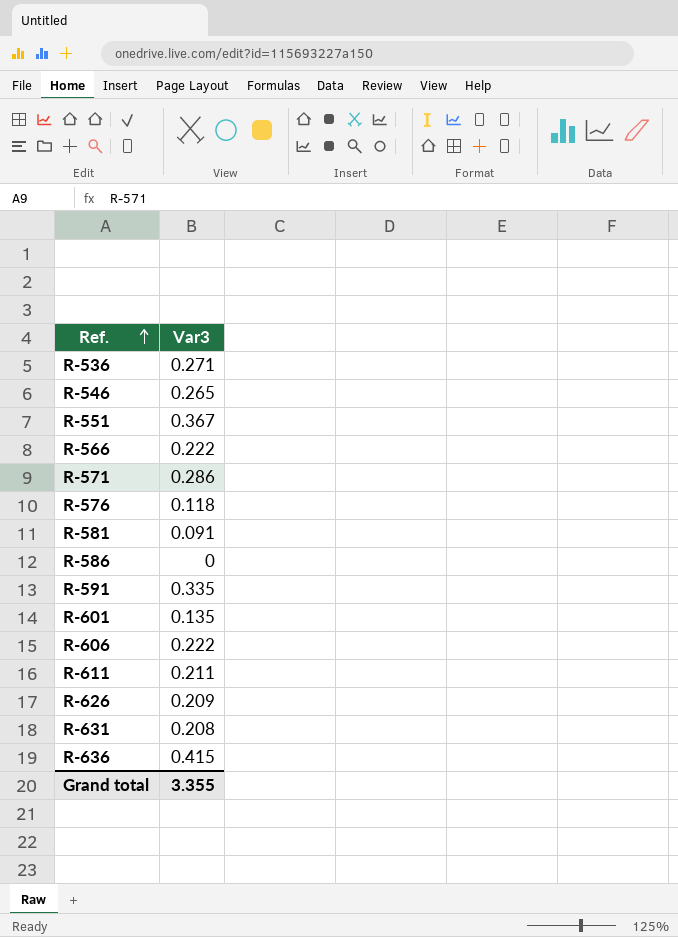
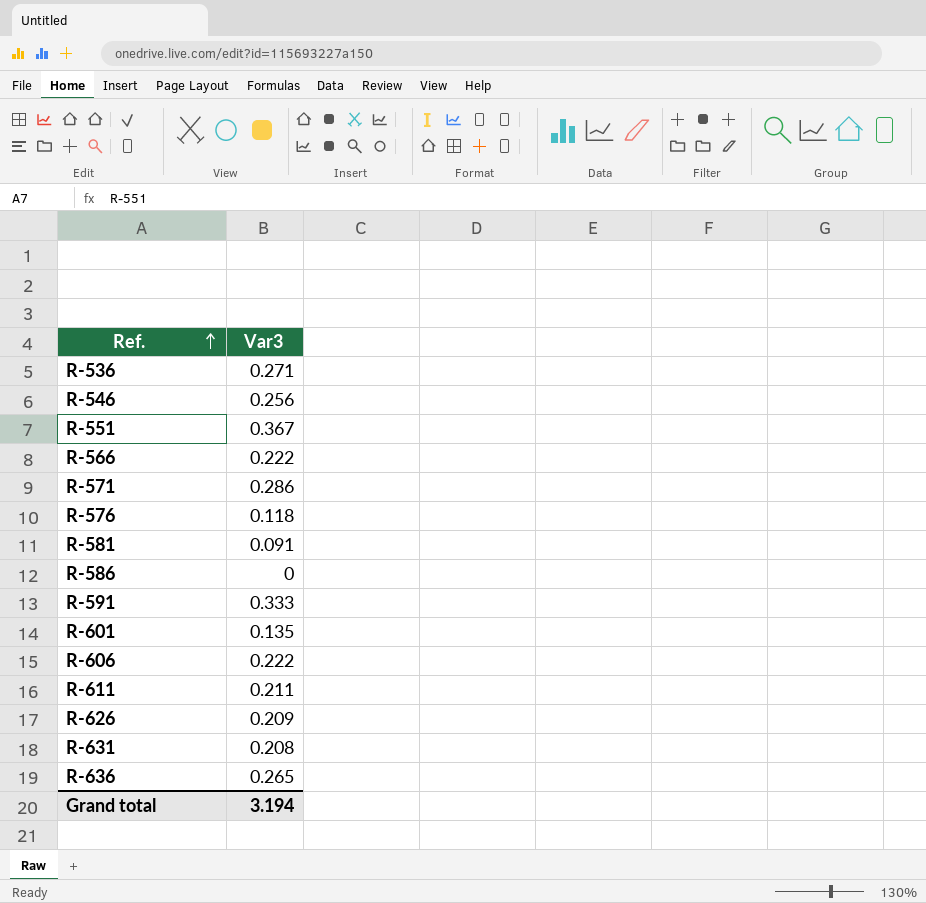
R-546 | Var3: 0.265 -> 0.256
R-591 | Var3: 0.335 -> 0.333
R-636 | Var3: 0.415 -> 0.265
Grand total | Var3: 3.355 -> 3.194

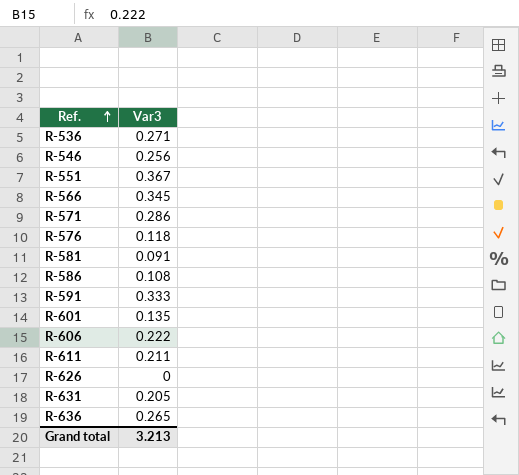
R-566 | Var3: 0.222 -> 0.345
R-586 | Var3: 0 -> 0.108
R-626 | Var3: 0.209 -> 0
R-631 | Var3: 0.208 -> 0.205
Grand total | Var3: 3.194 -> 3.213

